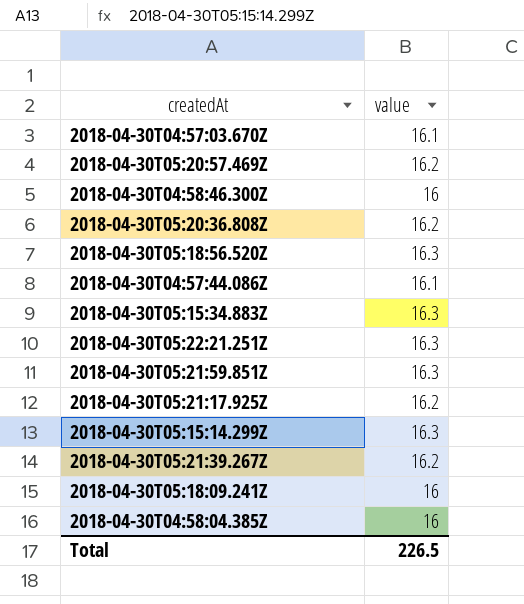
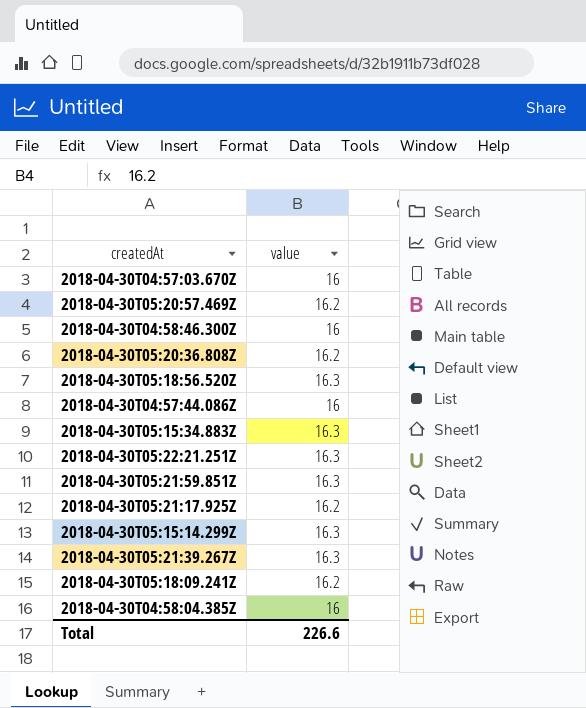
2018-04-30T04:57:03.670Z | value: 16.1 -> 16
2018-04-30T04:57:44.086Z | value: 16.1 -> 16
2018-04-30T05:21:39.267Z | value: 16.2 -> 16.3
2018-04-30T05:18:09.241Z | value: 16 -> 16.2
Total | value: 226.5 -> 226.6

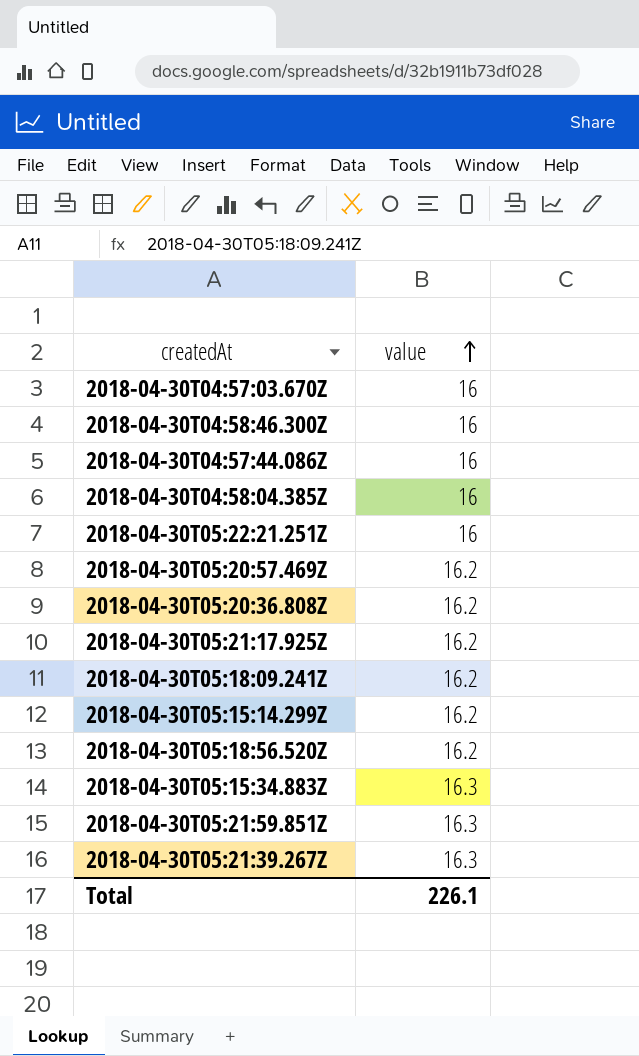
row order: none -> value ascending
2018-04-30T05:22:21.251Z | value: 16.3 -> 16
2018-04-30T05:15:14.299Z | value: 16.3 -> 16.2
2018-04-30T05:18:56.520Z | value: 16.3 -> 16.2
Total | value: 226.6 -> 226.1

